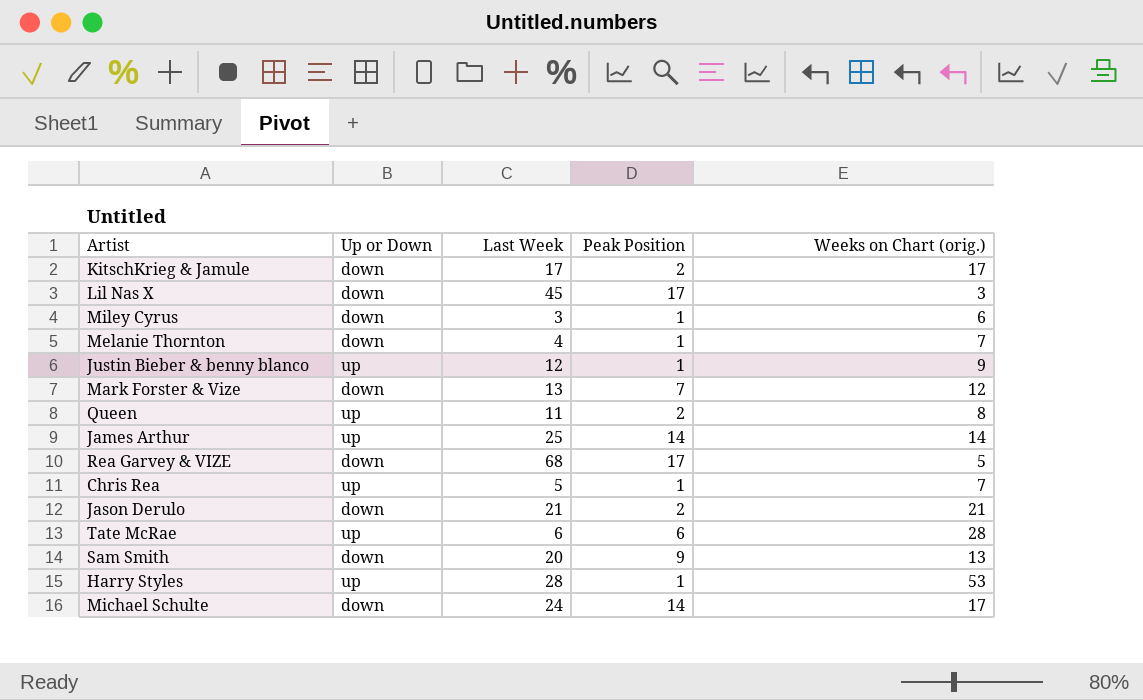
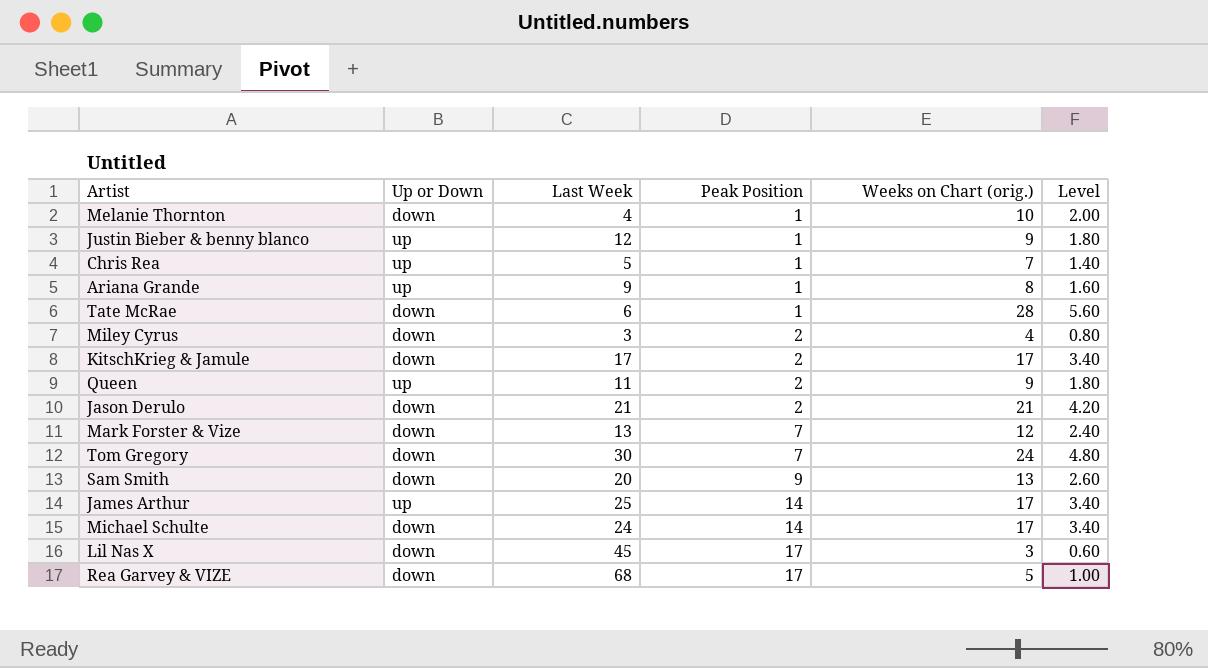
row order: none -> Peak Position ascending
column Level | formula: none -> [Weeks on Chart (orig.)] * 0.2
row Harry Styles: up | 28 | 1 | 53 -> none
Melanie Thornton | Weeks on Chart (orig.): 7 -> 10
row Ariana Grande: none -> up | 9 | 1 | 8 | 1.60
Tate McRae | Up or Down: up -> down
Tate McRae | Peak Position: 6 -> 1
Miley Cyrus | Peak Position: 1 -> 2
Miley Cyrus | Weeks on Chart (orig.): 6 -> 4
Queen | Weeks on Chart (orig.): 8 -> 9
row Tom Gregory: none -> down | 30 | 7 | 24 | 4.80
James Arthur | Weeks on Chart (orig.): 14 -> 17

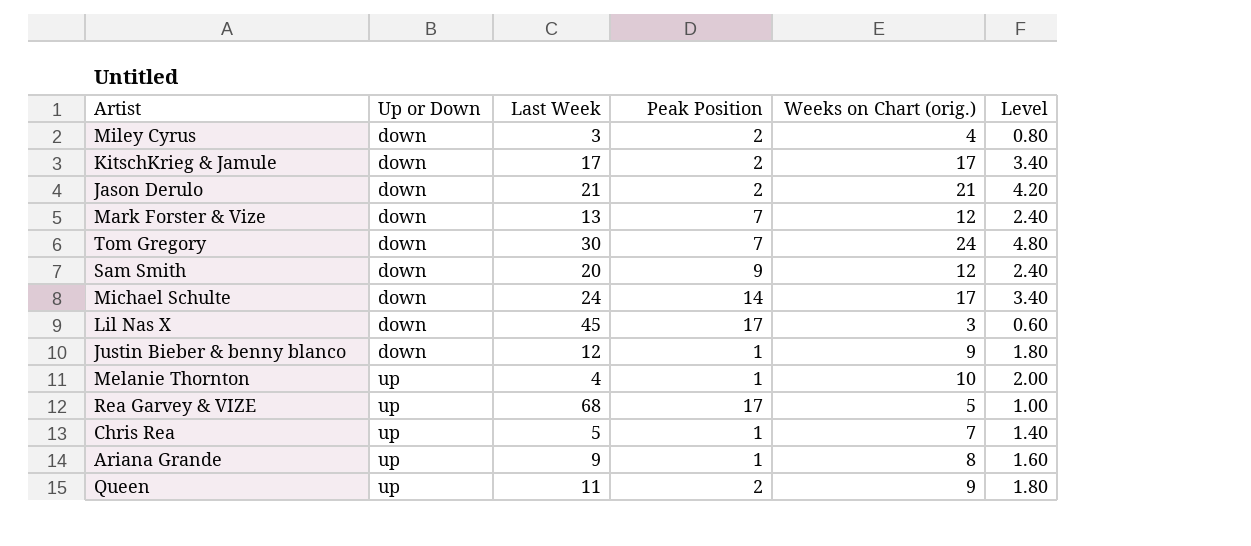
row order: Peak Position ascending -> Up or Down ascending
row Tate McRae: down | 6 | 1 | 28 | 5.60 -> none
row James Arthur: up | 25 | 14 | 17 | 3.40 -> none
Sam Smith | Weeks on Chart (orig.): 13 -> 12
Sam Smith | Level: 2.60 -> 2.40
Justin Bieber & benny blanco | Up or Down: up -> down
Melanie Thornton | Up or Down: down -> up
Rea Garvey & VIZE | Up or Down: down -> up

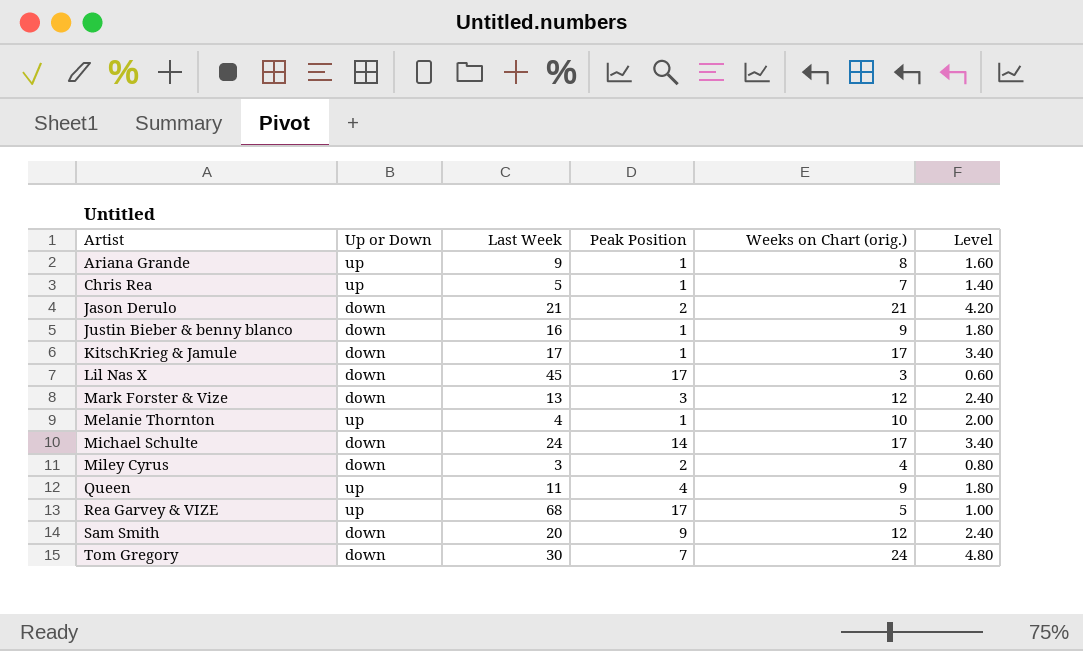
row order: Up or Down ascending -> Artist ascending
Justin Bieber & benny blanco | Last Week: 12 -> 16
KitschKrieg & Jamule | Peak Position: 2 -> 1
Mark Forster & Vize | Peak Position: 7 -> 3
Queen | Peak Position: 2 -> 4

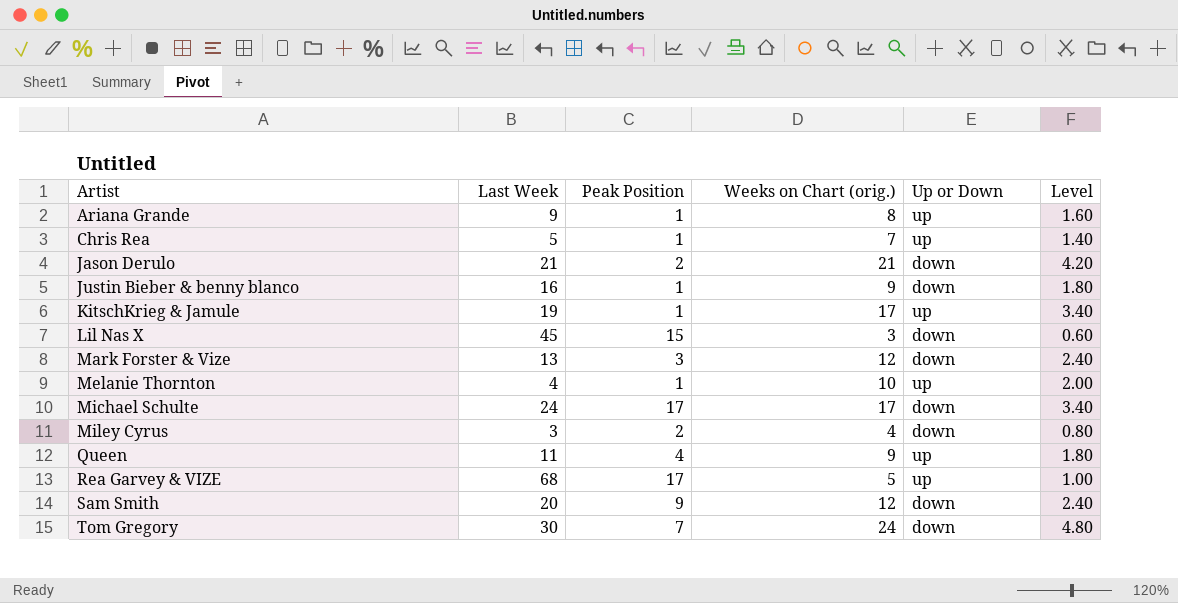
column Up or Down | position: 2 -> 5
KitschKrieg & Jamule | Last Week: 17 -> 19
KitschKrieg & Jamule | Up or Down: down -> up
Lil Nas X | Peak Position: 17 -> 15
Michael Schulte | Peak Position: 14 -> 17

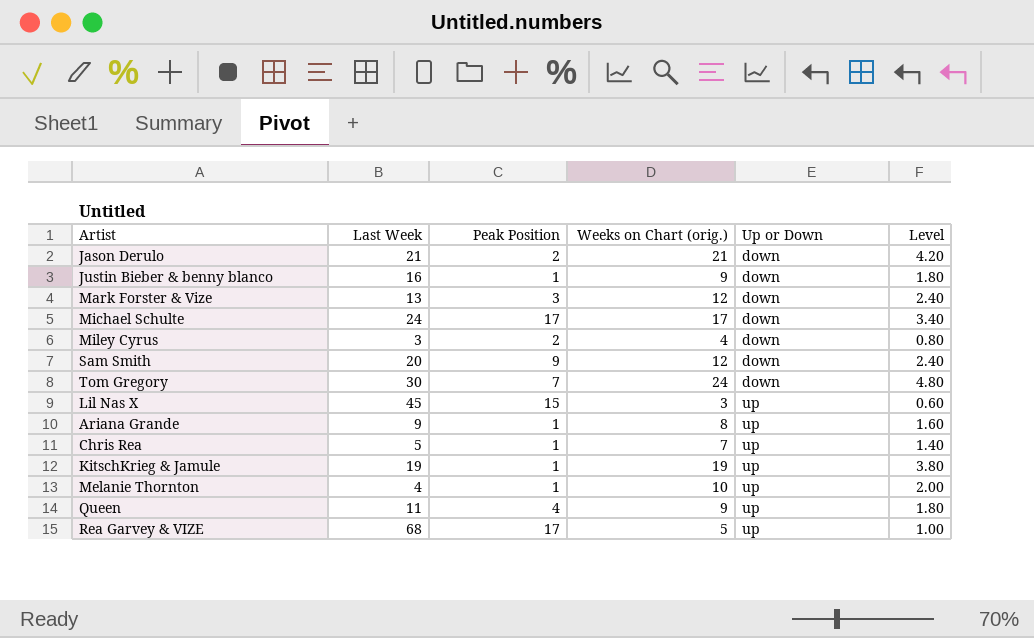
row order: Artist ascending -> Up or Down ascending
Lil Nas X | Up or Down: down -> up
KitschKrieg & Jamule | Weeks on Chart (orig.): 17 -> 19
KitschKrieg & Jamule | Level: 3.40 -> 3.80

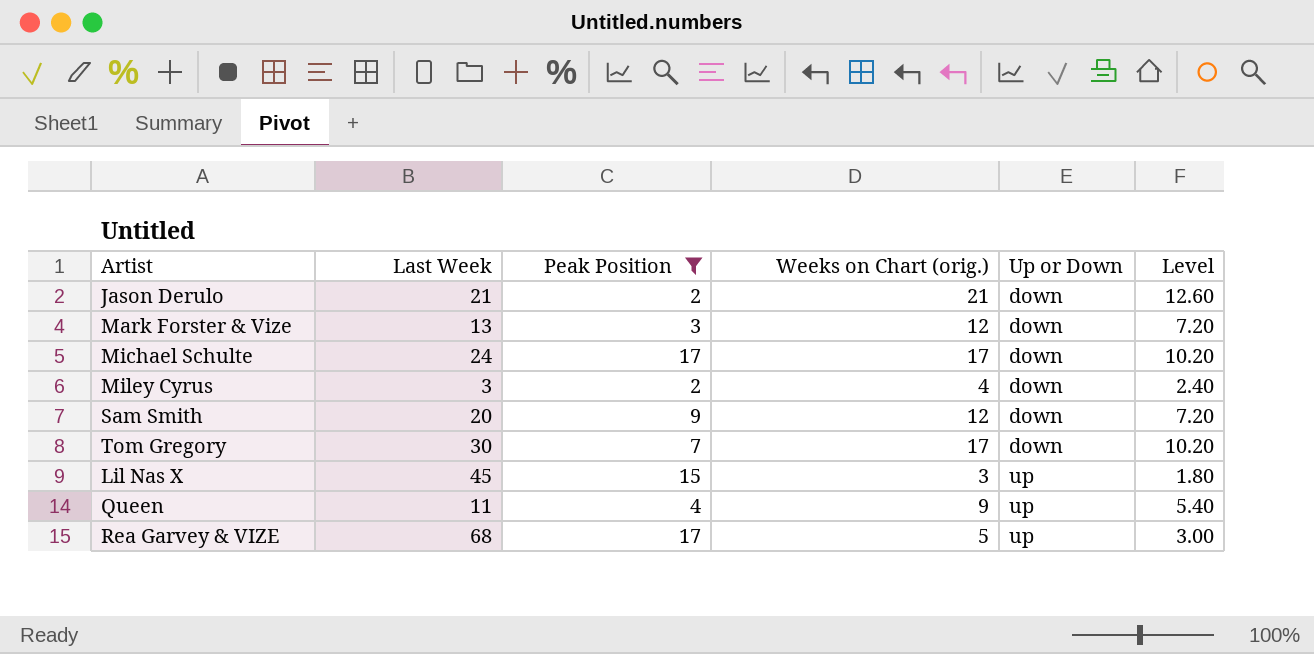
filter: none -> Peak Position != 1
column Level | formula: [Weeks on Chart (orig.)] * 0.2 -> [Weeks on Chart (orig.)] * 0.6
Tom Gregory | Weeks on Chart (orig.): 24 -> 17

